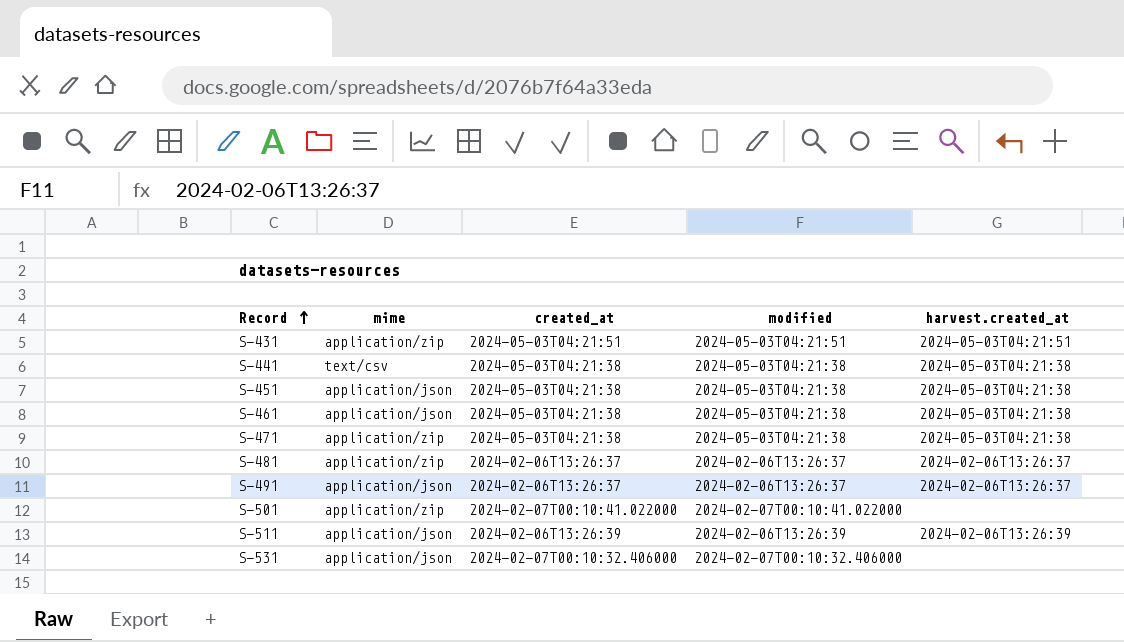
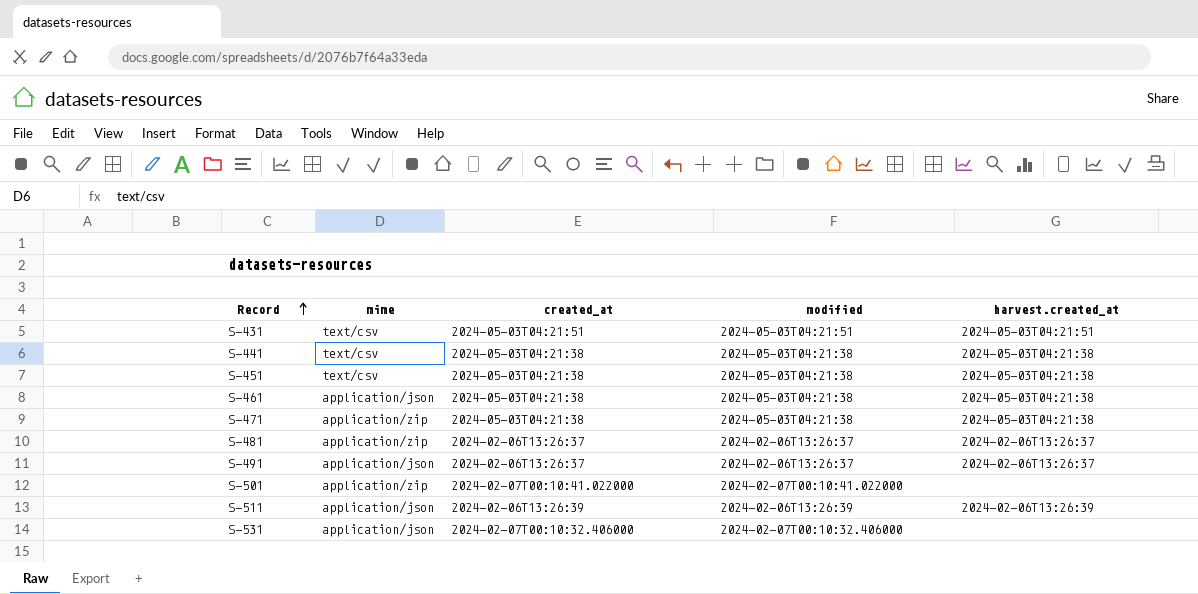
S-431 | mime: application/zip -> text/csv
S-451 | mime: application/json -> text/csv

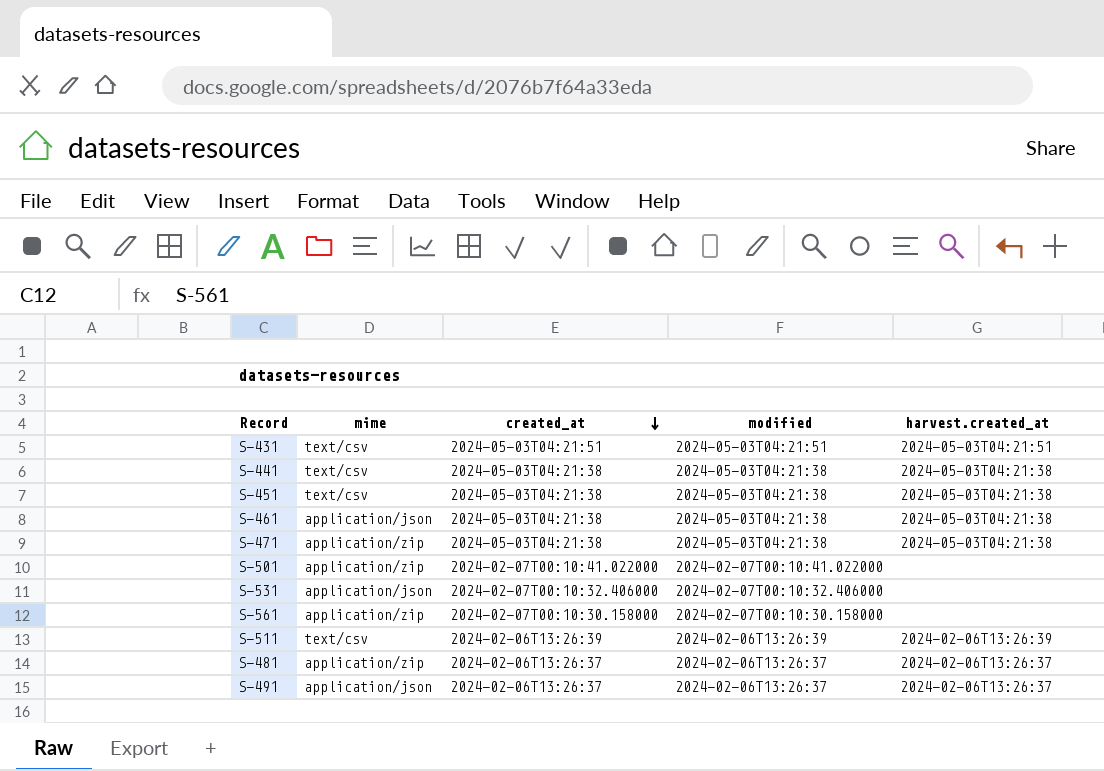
row order: Record ascending -> created_at descending
row S-561: none -> application/zip | 2024-02-07T00:10:30.158000 | 2024-02-07T00:10:30.158000 | none
S-511 | mime: application/json -> text/csv

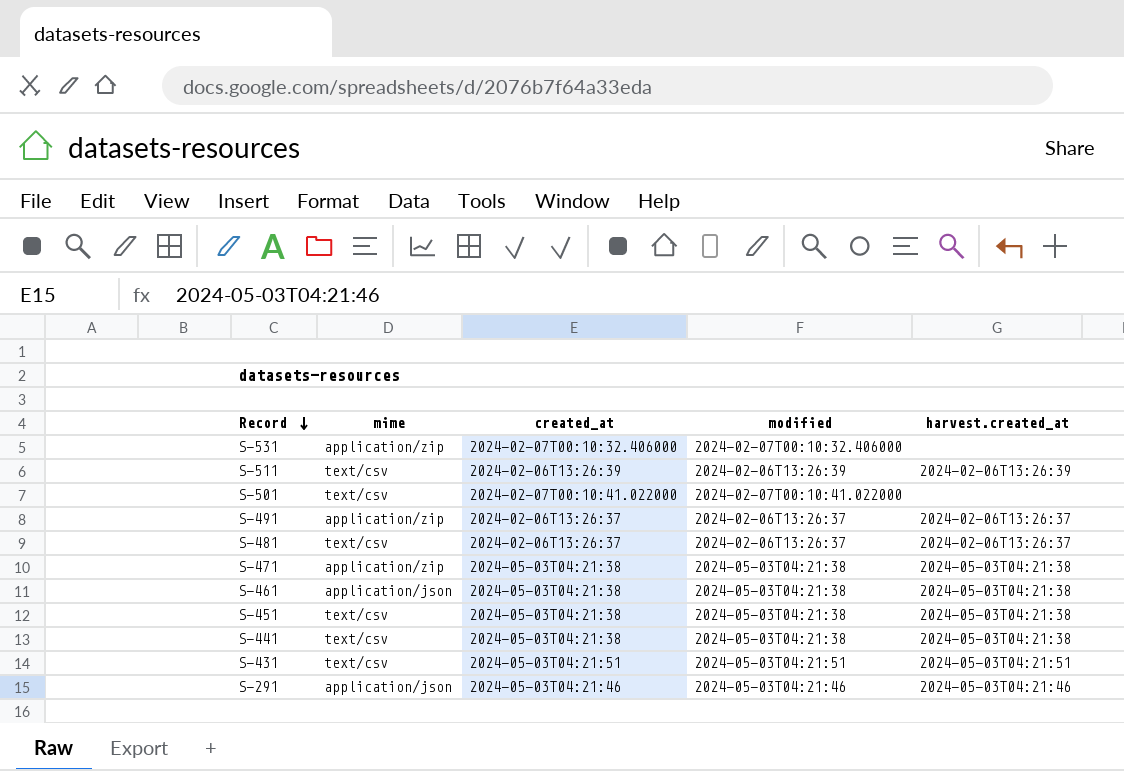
row order: created_at descending -> Record descending
row S-561: application/zip | 2024-02-07T00:10:30.158000 | 2024-02-07T00:10:30.158000 | none -> none
S-531 | mime: application/json -> application/zip
S-501 | mime: application/zip -> text/csv
S-491 | mime: application/json -> application/zip
S-481 | mime: application/zip -> text/csv
row S-291: none -> application/json | 2024-05-03T04:21:46 | 2024-05-03T04:21:46 | 2024-05-03T04:21:46

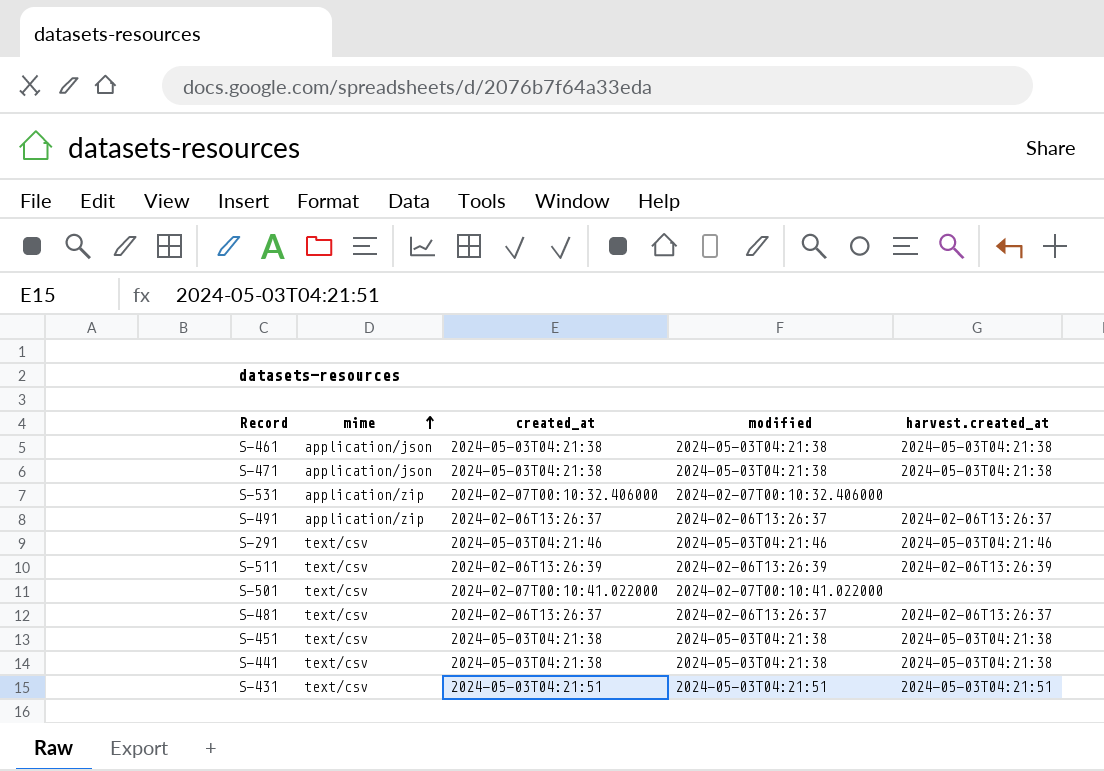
row order: Record descending -> mime ascending
S-471 | mime: application/zip -> application/json
S-291 | mime: application/json -> text/csv

